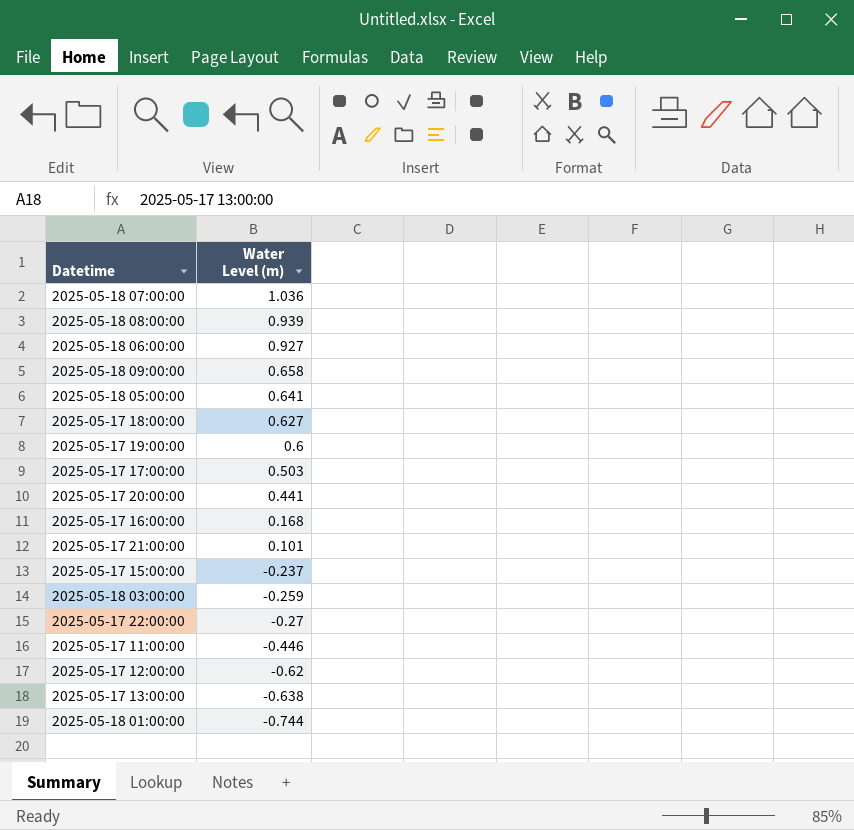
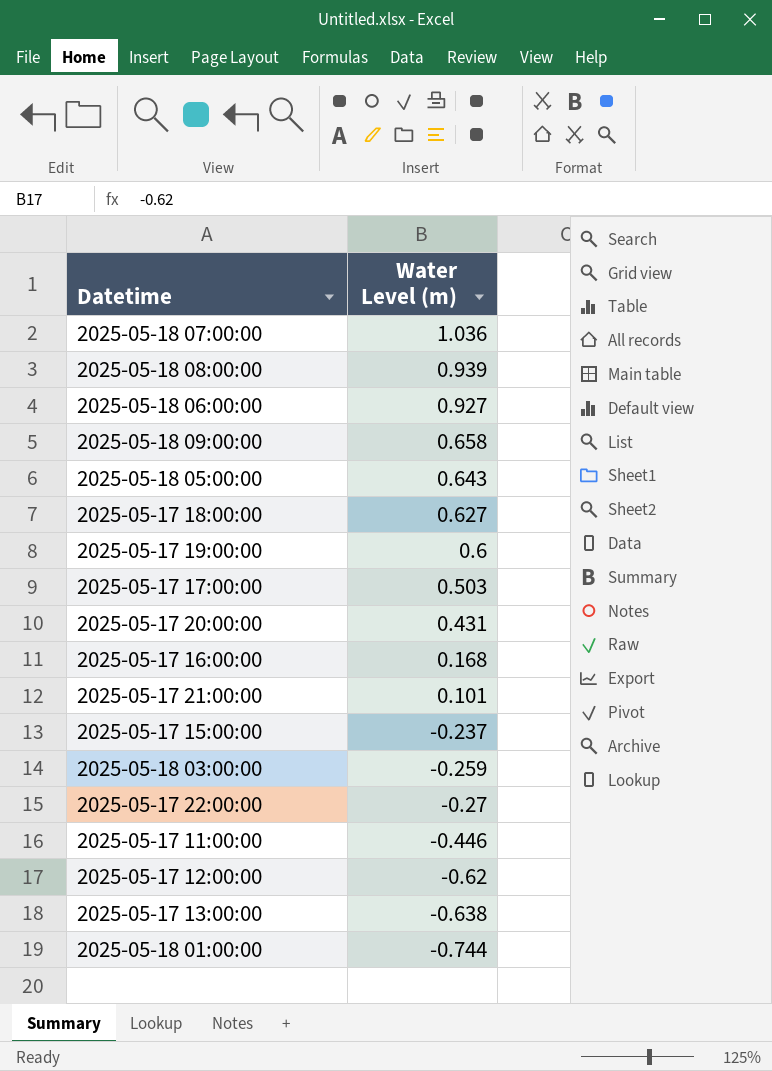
2025-05-18 05:00:00 | Water Level (m): 0.641 -> 0.643
2025-05-17 20:00:00 | Water Level (m): 0.441 -> 0.431

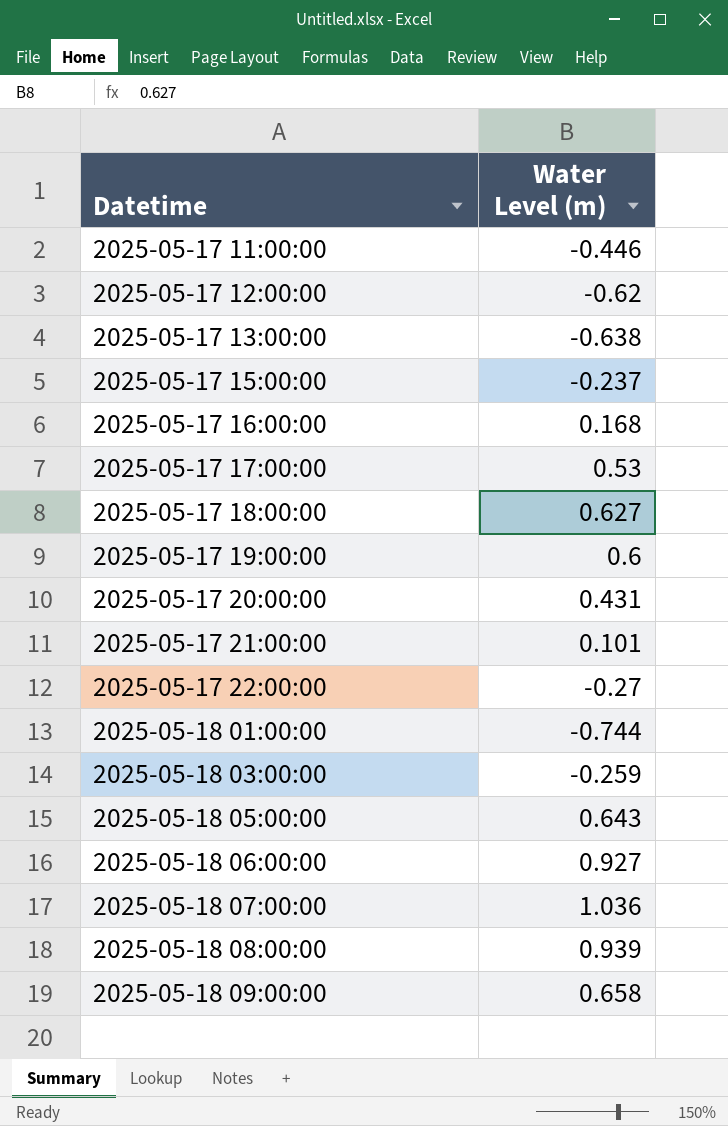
row order: Water Level (m) descending -> Datetime ascending
2025-05-17 17:00:00 | Water Level (m): 0.503 -> 0.53

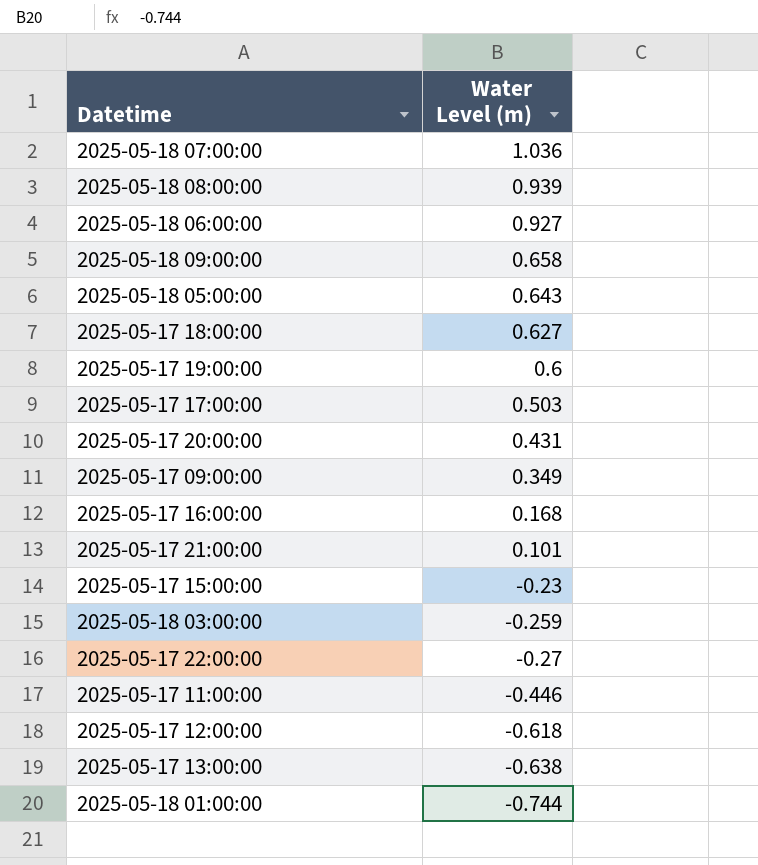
row order: Datetime ascending -> Water Level (m) descending
2025-05-17 17:00:00 | Water Level (m): 0.53 -> 0.503
row 2025-05-17 09:00:00: none -> 0.349
2025-05-17 15:00:00 | Water Level (m): -0.237 -> -0.23
2025-05-17 12:00:00 | Water Level (m): -0.62 -> -0.618

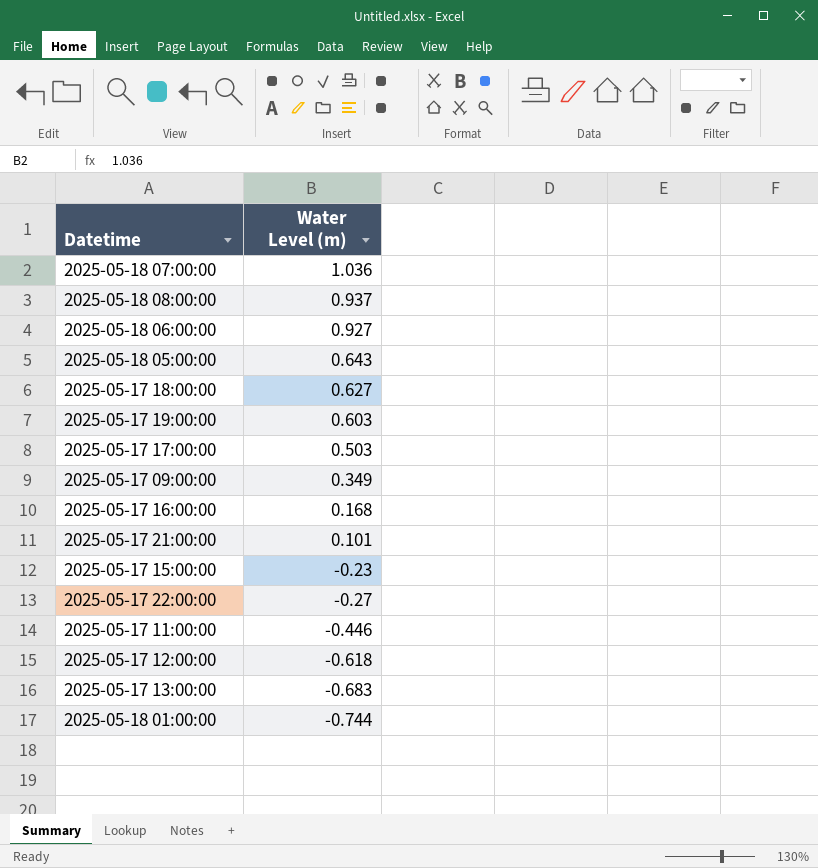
row 2025-05-18 09:00:00: 0.658 -> none
row 2025-05-17 20:00:00: 0.431 -> none
row 2025-05-18 03:00:00: -0.259 -> none
2025-05-18 08:00:00 | Water Level (m): 0.939 -> 0.937
2025-05-17 19:00:00 | Water Level (m): 0.6 -> 0.603
2025-05-17 13:00:00 | Water Level (m): -0.638 -> -0.683

